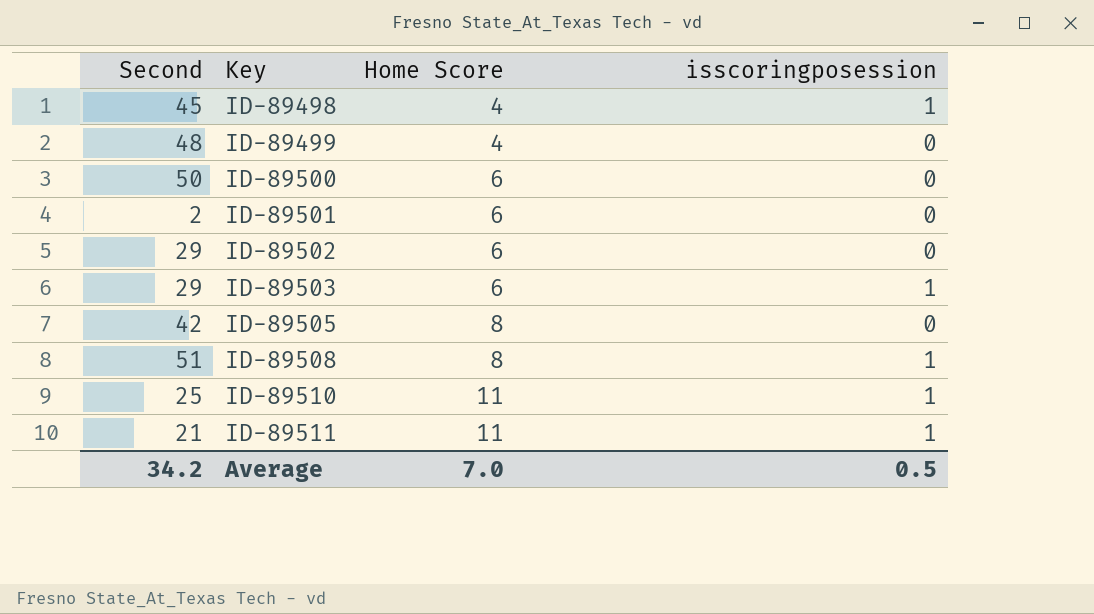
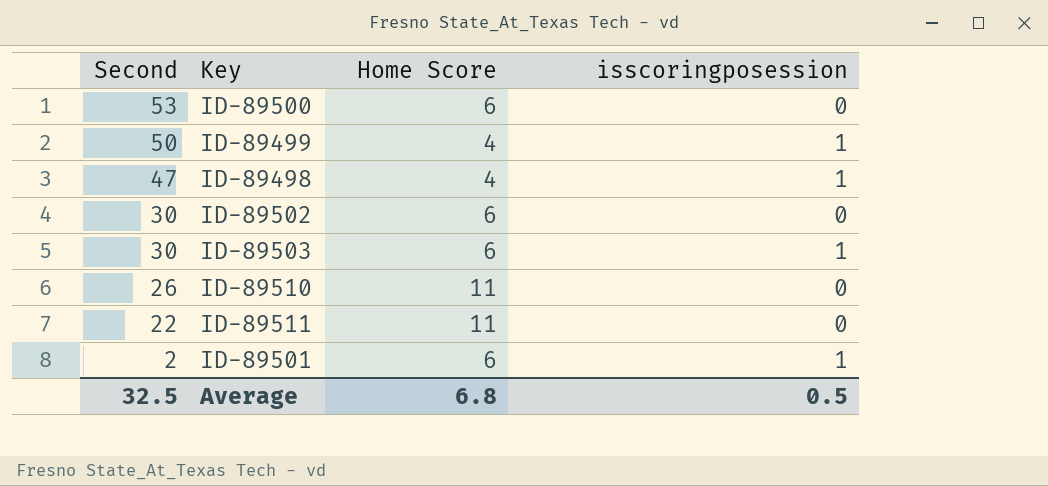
row order: Key ascending -> Second descending
row ID-89505: 42 | 8 | 0 -> none
row ID-89508: 51 | 8 | 1 -> none
ID-89500 | Second: 50 -> 53
ID-89499 | Second: 48 -> 50
ID-89499 | isscoringposession: 0 -> 1
ID-89498 | Second: 45 -> 47
ID-89502 | Second: 29 -> 30
ID-89503 | Second: 29 -> 30
ID-89510 | Second: 25 -> 26
ID-89510 | isscoringposession: 1 -> 0
ID-89511 | Second: 21 -> 22
ID-89511 | isscoringposession: 1 -> 0
ID-89501 | isscoringposession: 0 -> 1
Average | Second: 34.2 -> 32.5
Average | Home Score: 7.0 -> 6.8

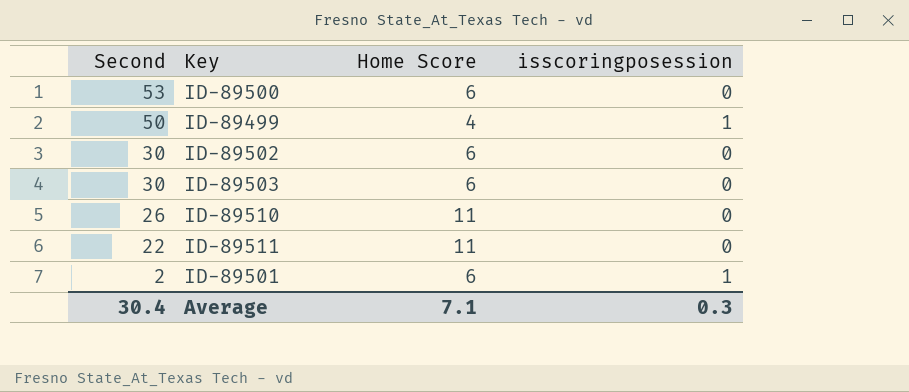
row ID-89498: 47 | 4 | 1 -> none
ID-89503 | isscoringposession: 1 -> 0
Average | Second: 32.5 -> 30.4
Average | Home Score: 6.8 -> 7.1
Average | isscoringposession: 0.5 -> 0.3

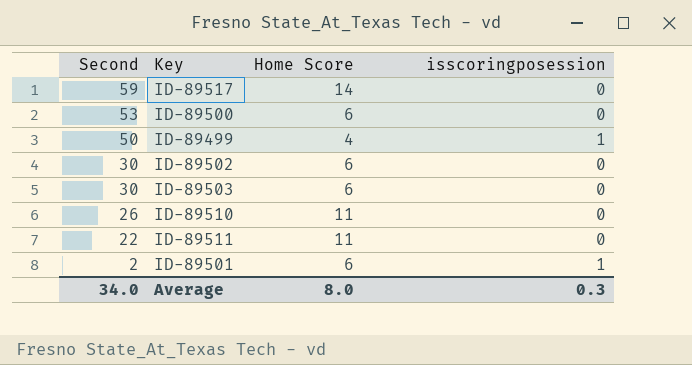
row ID-89517: none -> 59 | 14 | 0
Average | Second: 30.4 -> 34.0
Average | Home Score: 7.1 -> 8.0

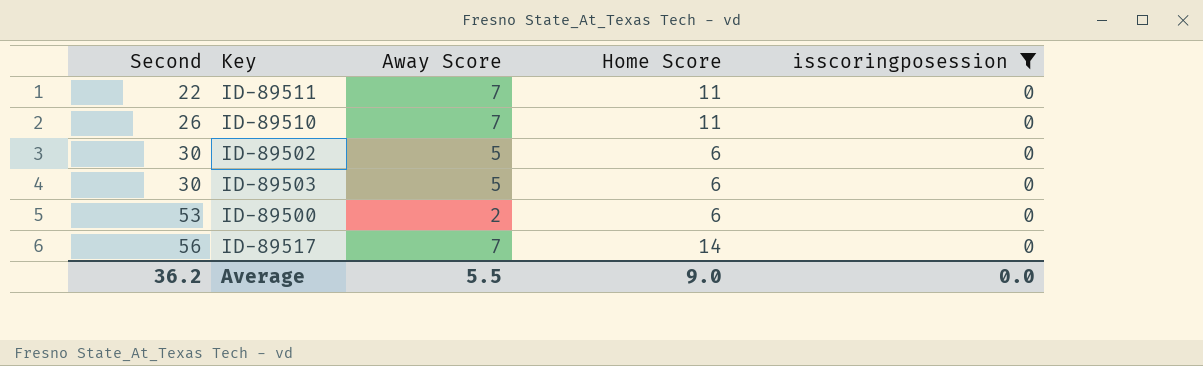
filter: none -> isscoringposession = 0
row order: Second descending -> Second ascending
column Away Score | position: none -> 3
ID-89517 | Second: 59 -> 56
Average | Second: 34.0 -> 36.2
Average | Home Score: 8.0 -> 9.0
Average | isscoringposession: 0.3 -> 0.0

